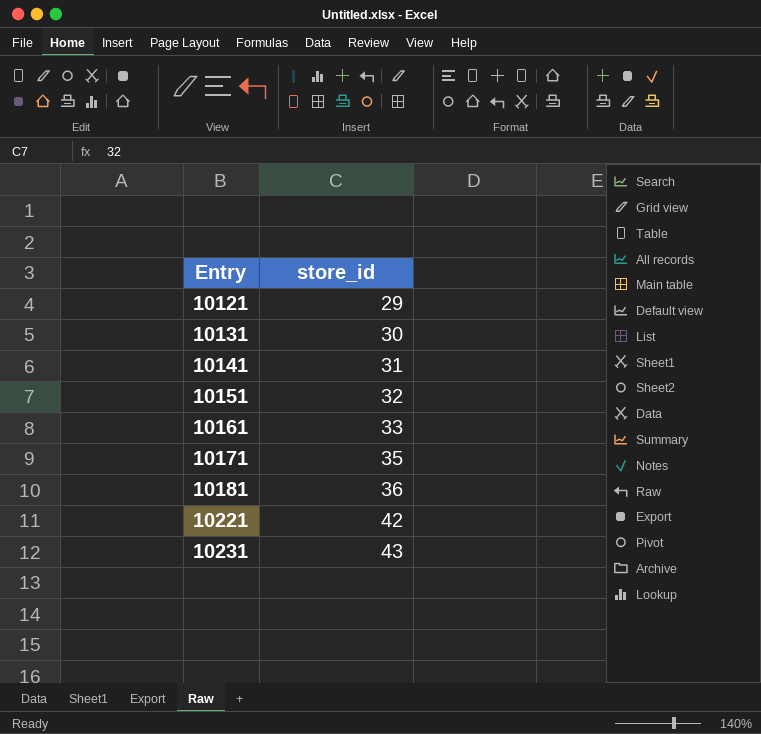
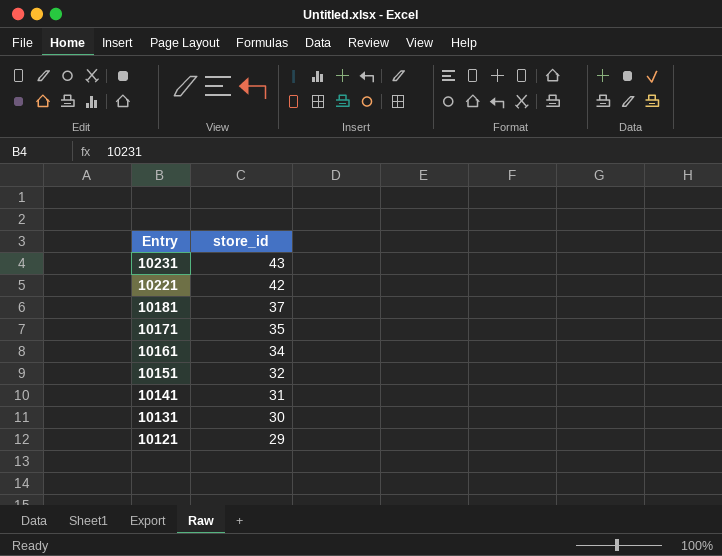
row order: Entry ascending -> Entry descending
10181 | store_id: 36 -> 37
10161 | store_id: 33 -> 34

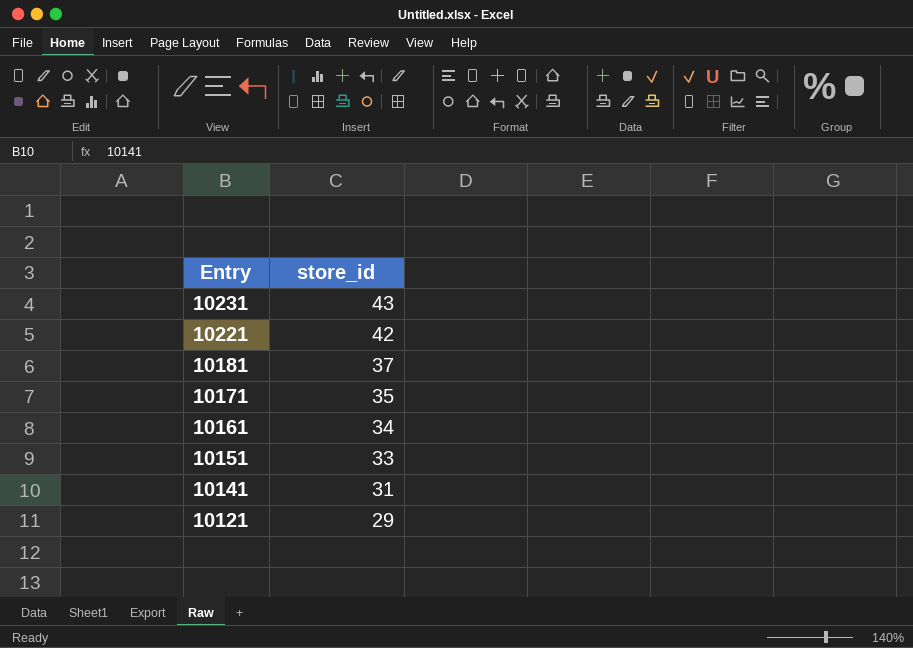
row 10131: 30 -> none
10151 | store_id: 32 -> 33

